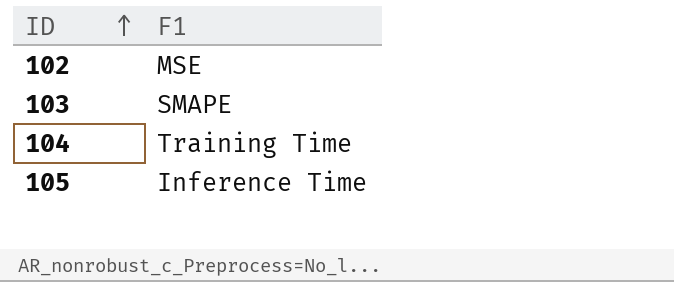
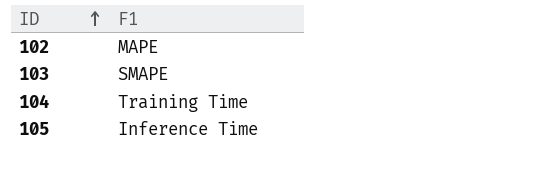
102 | F1: MSE -> MAPE

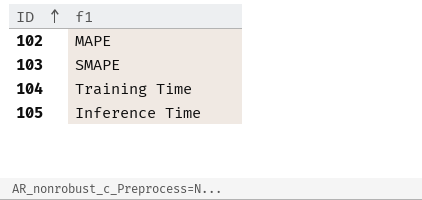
column name: F1 -> f1

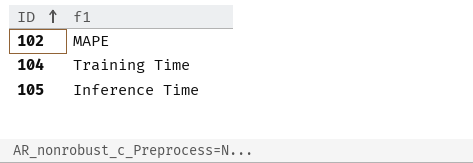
row 103: SMAPE -> none

